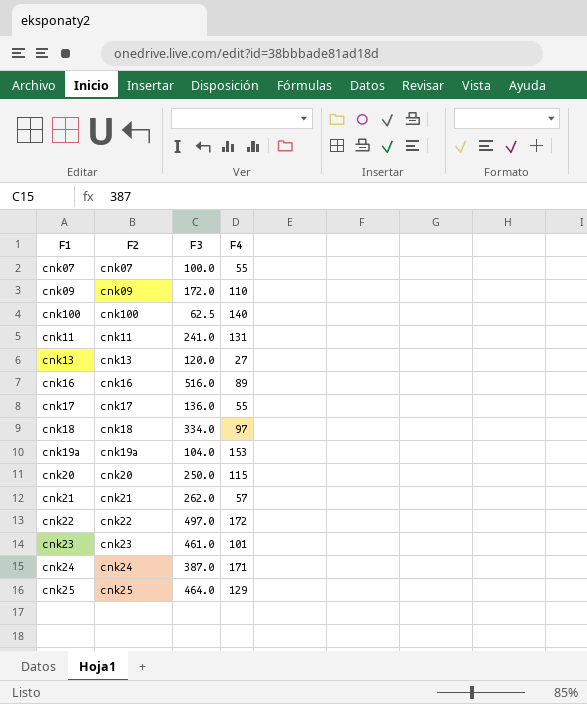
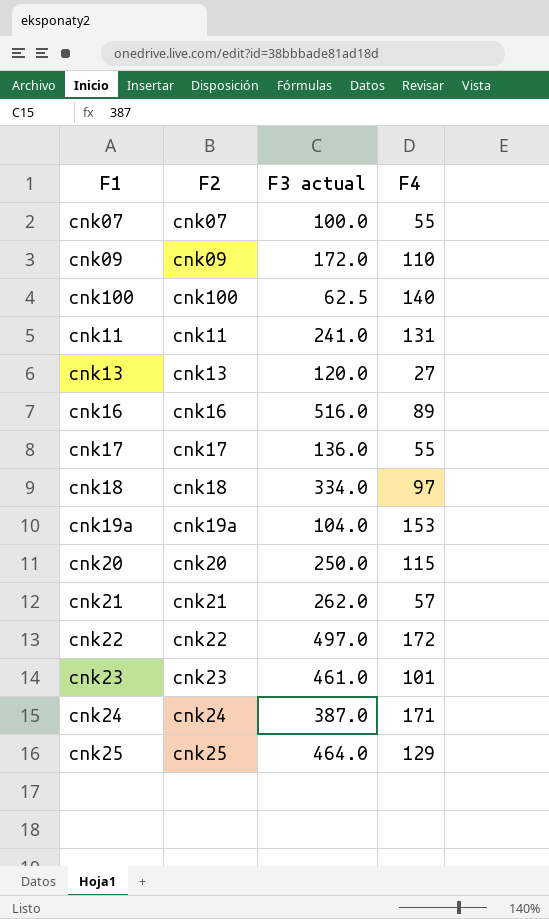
column name: F3 -> F3 actual

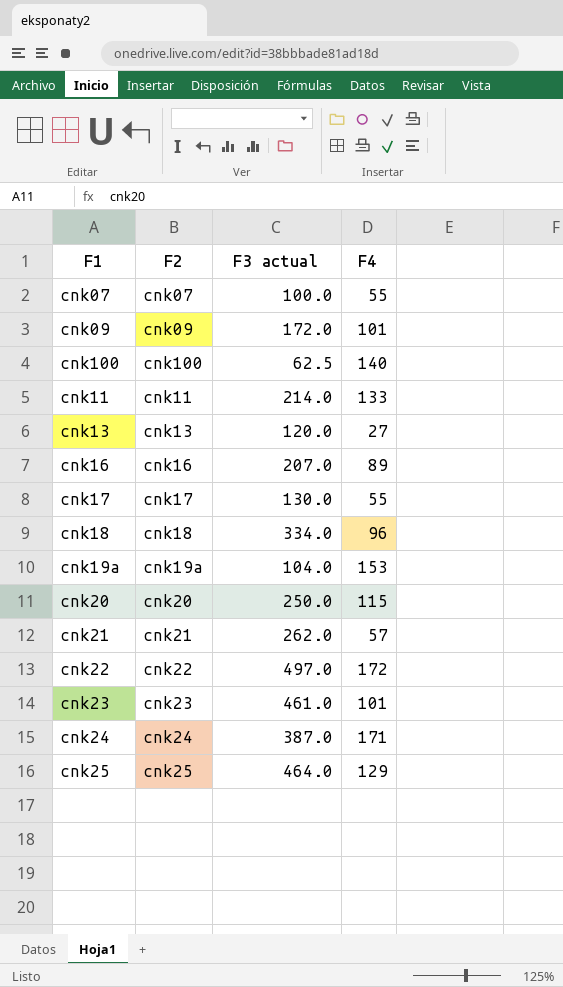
cnk09 | F4: 110 -> 101
cnk11 | F3 actual: 241.0 -> 214.0
cnk11 | F4: 131 -> 133
cnk16 | F3 actual: 516.0 -> 207.0
cnk17 | F3 actual: 136.0 -> 130.0
cnk18 | F4: 97 -> 96

